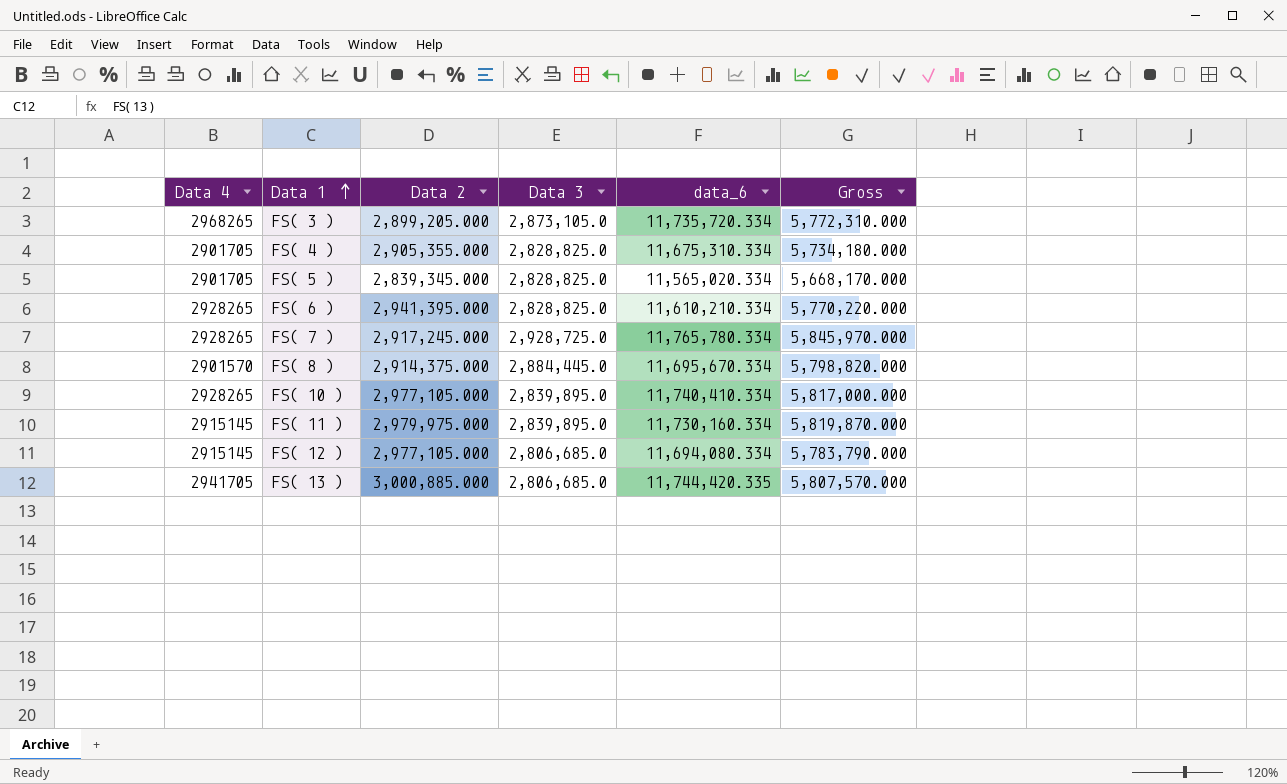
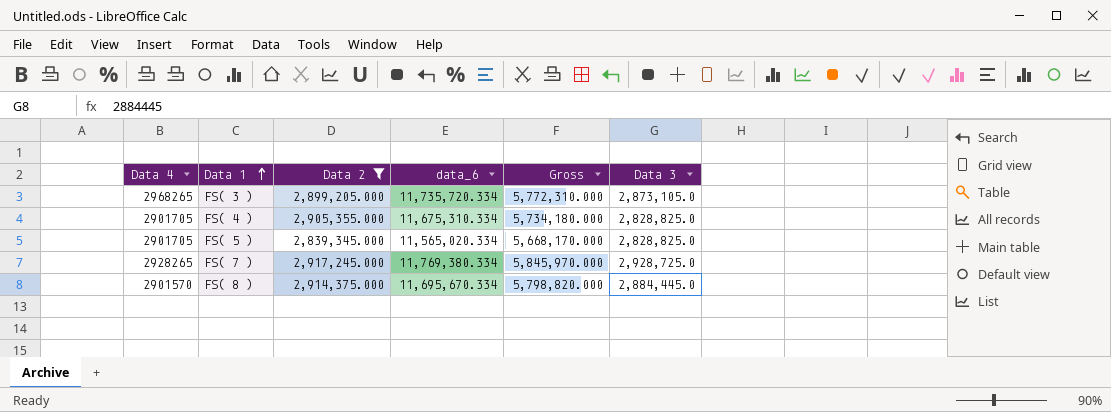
filter: none -> Data 2 <= 2,917,245.000
column Data 3 | position: 4 -> 6
FS( 7 ) | data_6: 11,765,780.334 -> 11,769,380.334

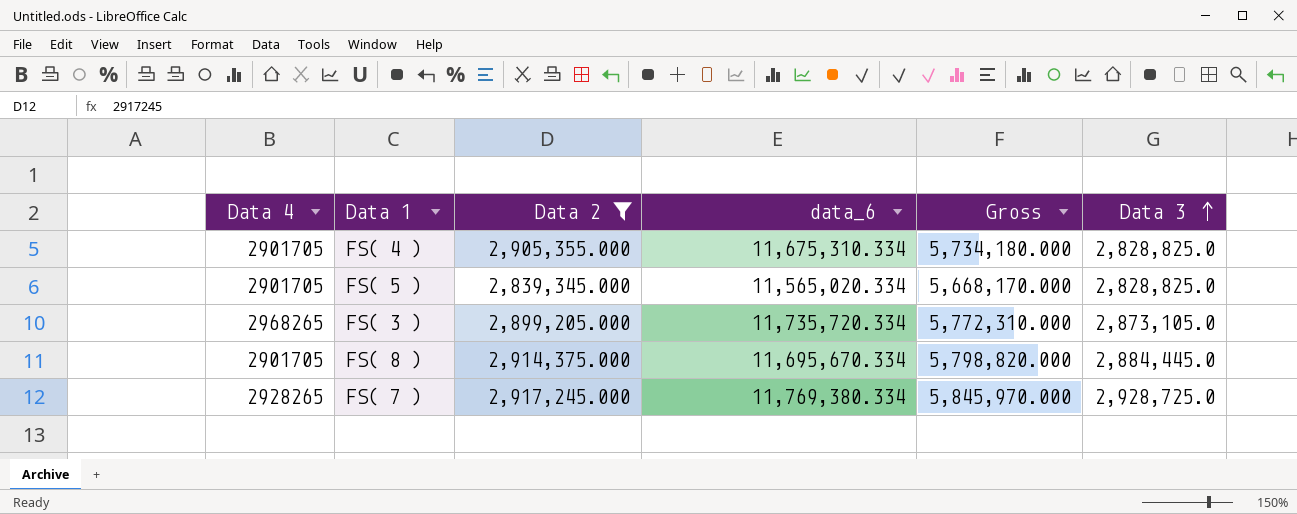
row order: Data 1 ascending -> Data 3 ascending
FS( 8 ) | Data 4: 2901570 -> 2901705

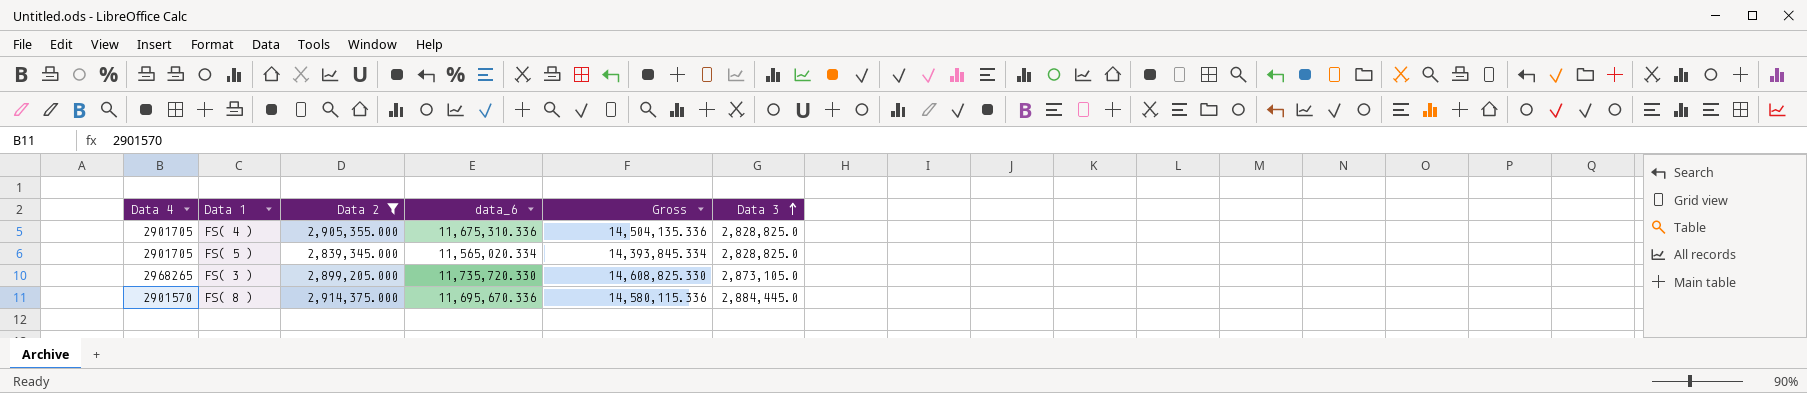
column Gross | formula: [Data 2] + [Data 3] -> [data_6] + [Data 3]
row FS( 7 ): 2928265 | 2,917,245.000 | 11,769,380.334 | 5,845,970.000 | 2,928,725.0 -> none
FS( 4 ) | data_6: 11,675,310.334 -> 11,675,310.336
FS( 3 ) | data_6: 11,735,720.334 -> 11,735,720.330
FS( 8 ) | Data 4: 2901705 -> 2901570
FS( 8 ) | data_6: 11,695,670.334 -> 11,695,670.336

